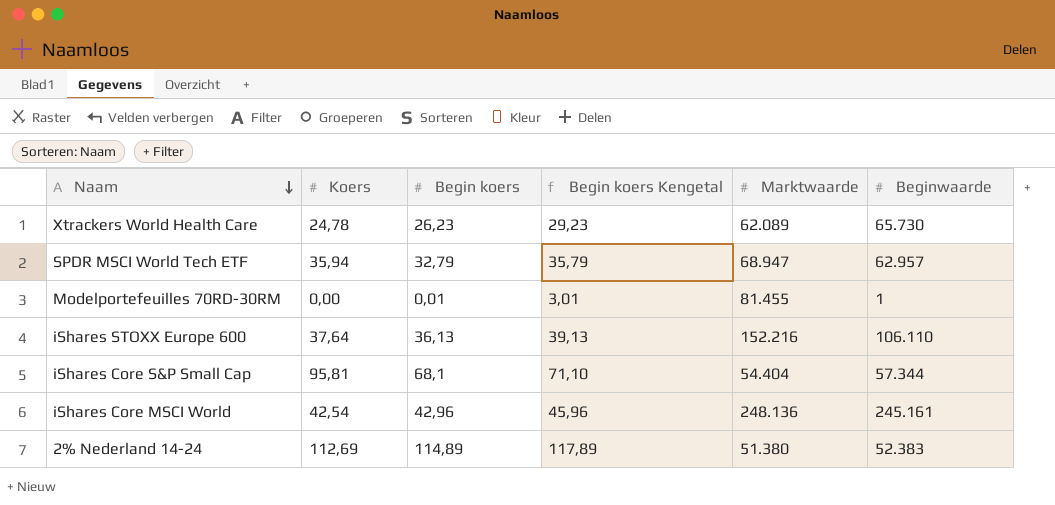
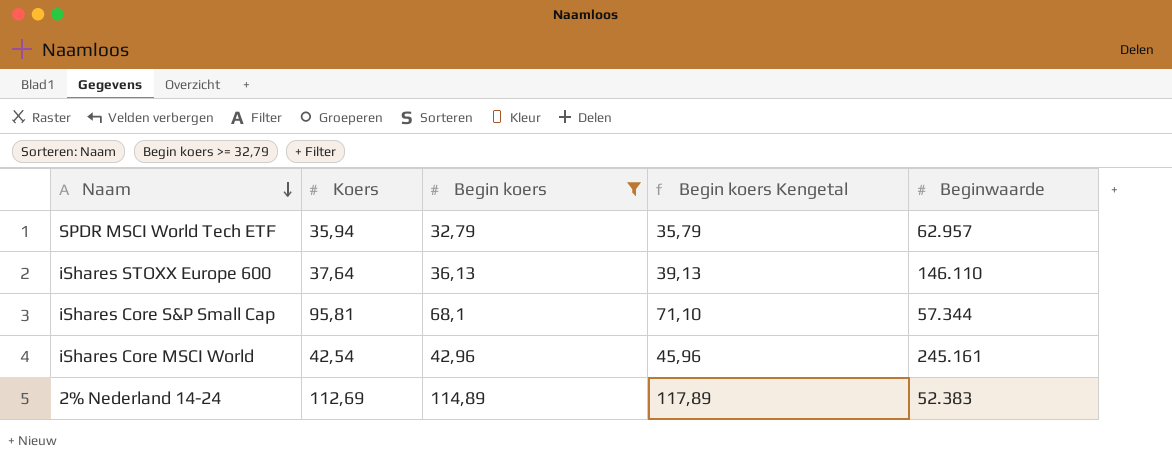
filter: none -> Begin koers >= 32,79
column Marktwaarde | position: 5 -> none
iShares STOXX Europe 600 | Beginwaarde: 106.110 -> 146.110

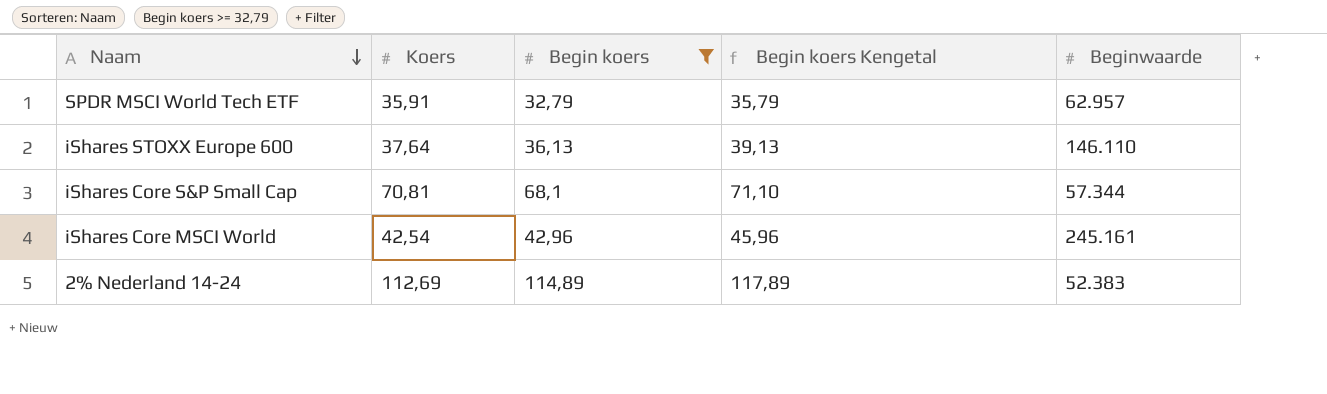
SPDR MSCI World Tech ETF | Koers: 35,94 -> 35,91
iShares Core S&P Small Cap | Koers: 95,81 -> 70,81

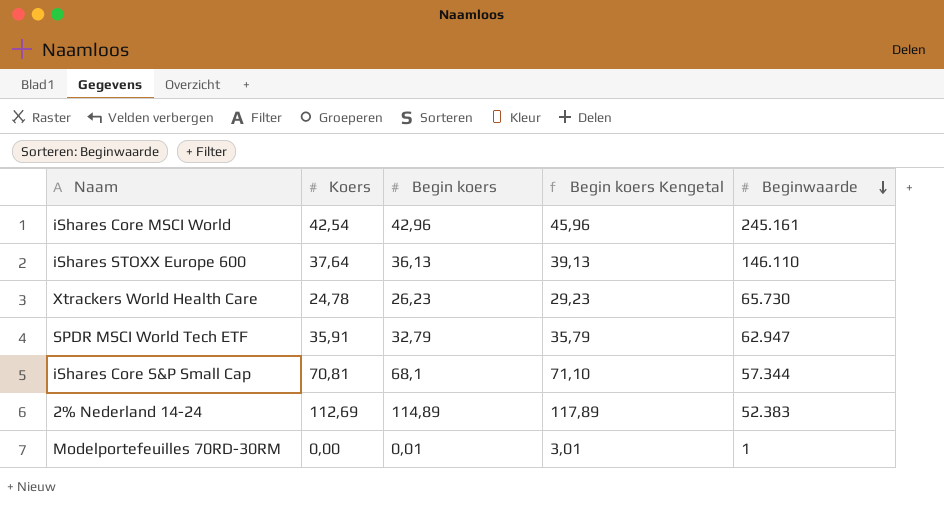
filter: Begin koers >= 32,79 -> none
row order: Naam descending -> Beginwaarde descending
SPDR MSCI World Tech ETF | Beginwaarde: 62.957 -> 62.947

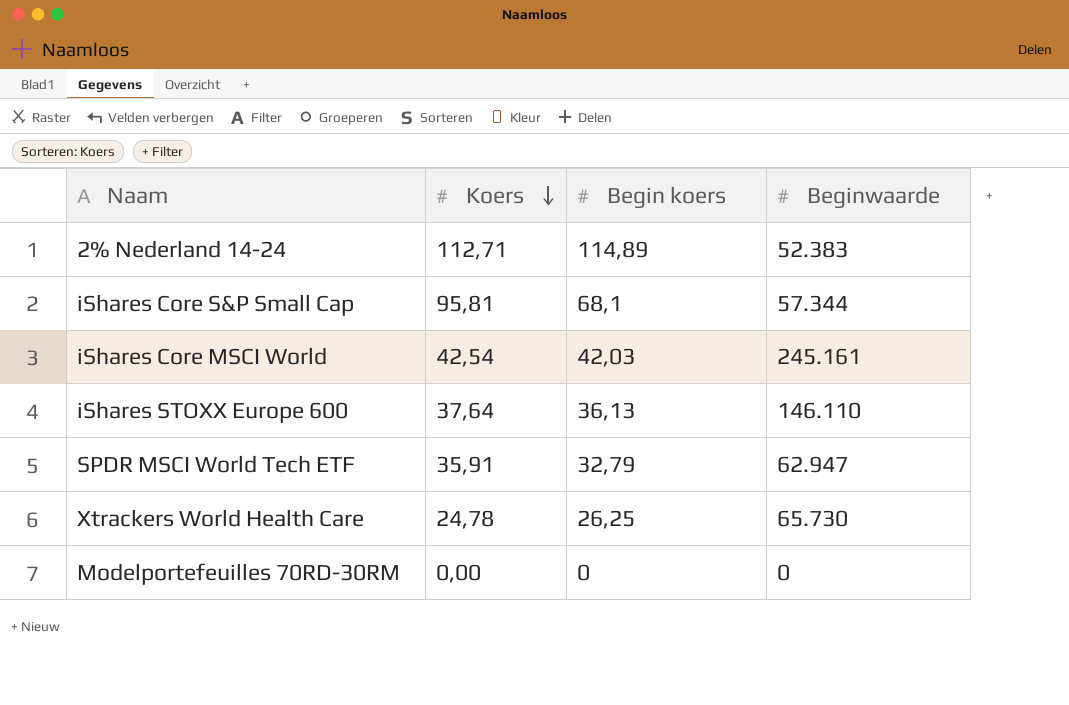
row order: Beginwaarde descending -> Koers descending
column Begin koers Kengetal | formula: [Begin koers] + 3 -> none
2% Nederland 14-24 | Koers: 112,69 -> 112,71
iShares Core S&P Small Cap | Koers: 70,81 -> 95,81
iShares Core MSCI World | Begin koers: 42,96 -> 42,03
Xtrackers World Health Care | Begin koers: 26,23 -> 26,25
Modelportefeuilles 70RD-30RM | Begin koers: 0,01 -> 0
Modelportefeuilles 70RD-30RM | Beginwaarde: 1 -> 0

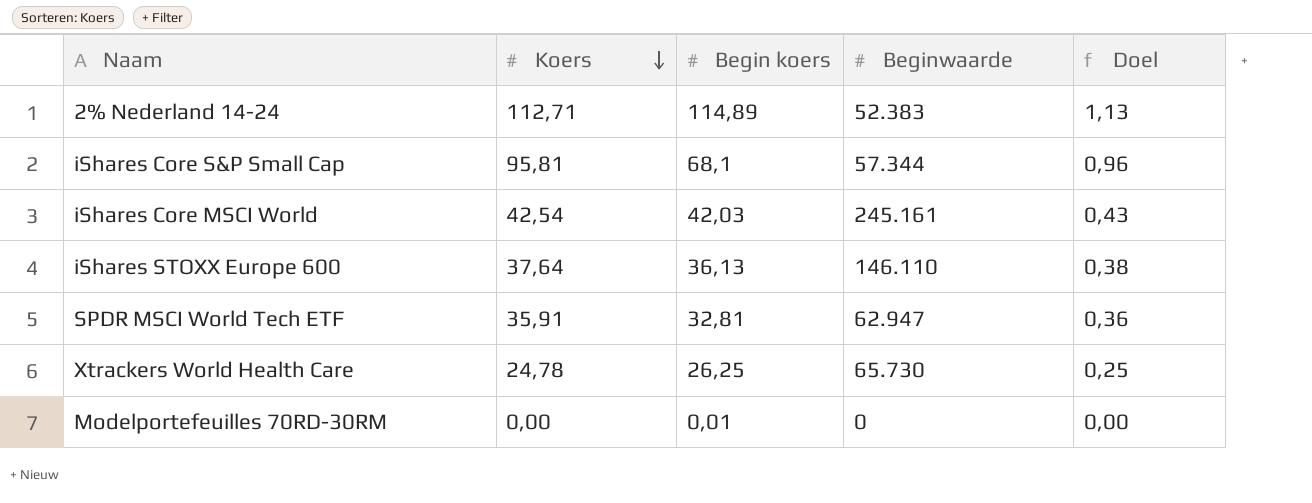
column Doel | formula: none -> [Koers] * 0,01
SPDR MSCI World Tech ETF | Begin koers: 32,79 -> 32,81
Modelportefeuilles 70RD-30RM | Begin koers: 0 -> 0,01

